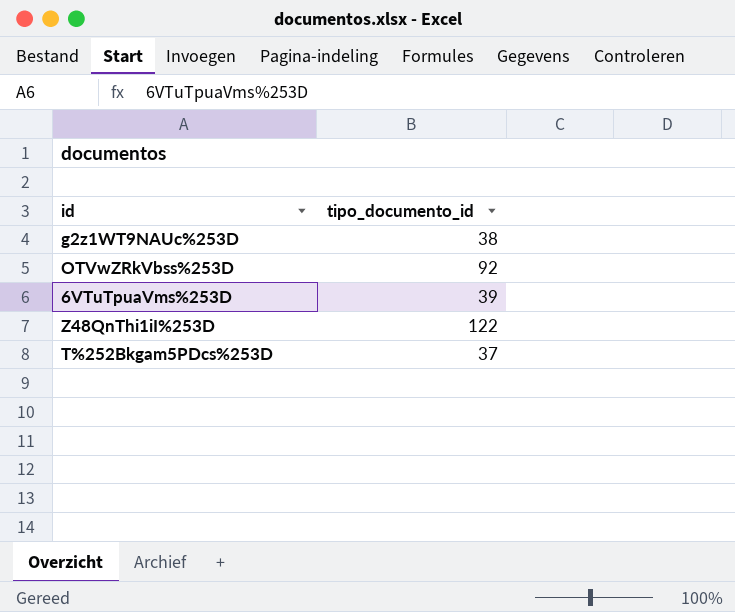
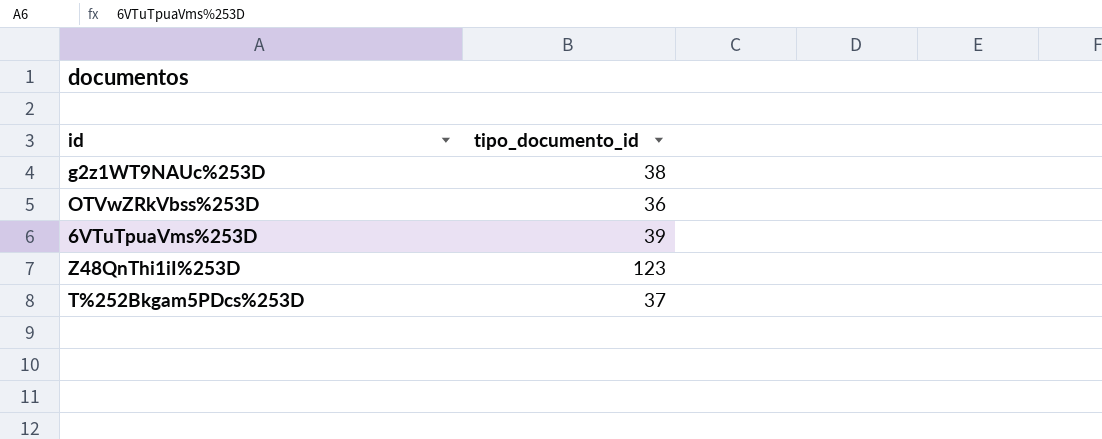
OTVwZRkVbss%253D | tipo_documento_id: 92 -> 36
Z48QnThi1iI%253D | tipo_documento_id: 122 -> 123

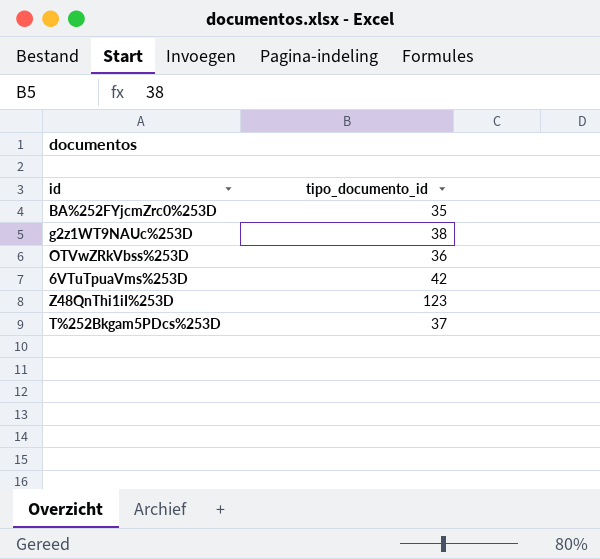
row BA%252FYjcmZrc0%253D: none -> 35
6VTuTpuaVms%253D | tipo_documento_id: 39 -> 42

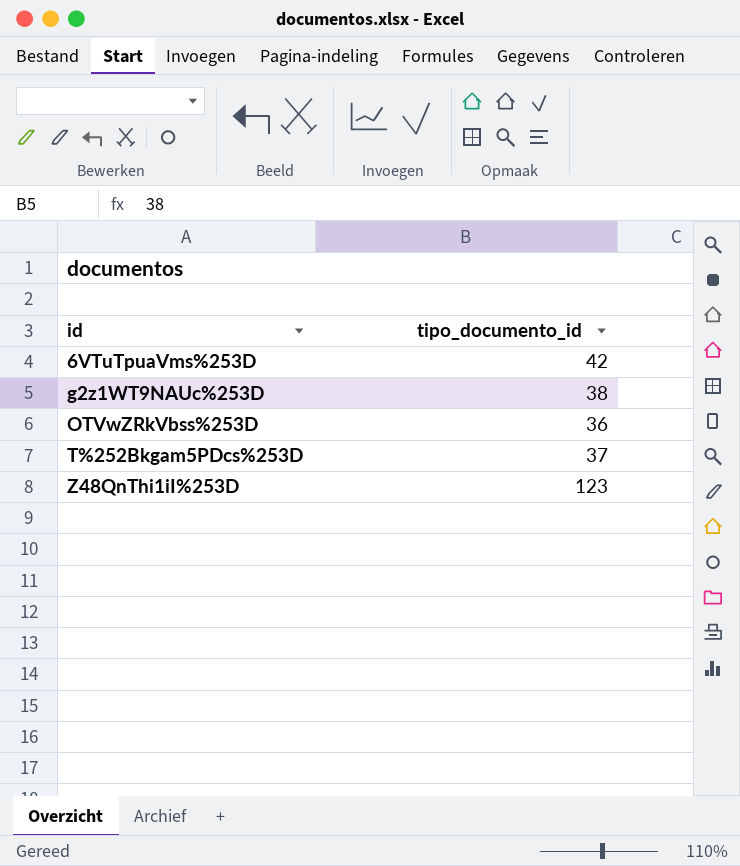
row order: none -> id ascending
row BA%252FYjcmZrc0%253D: 35 -> none

